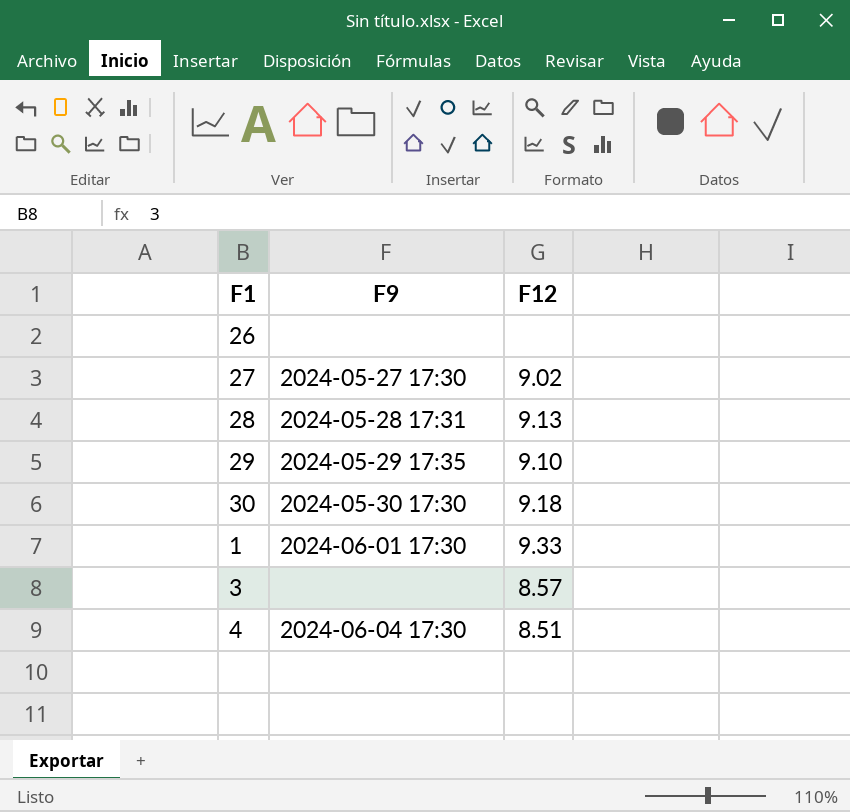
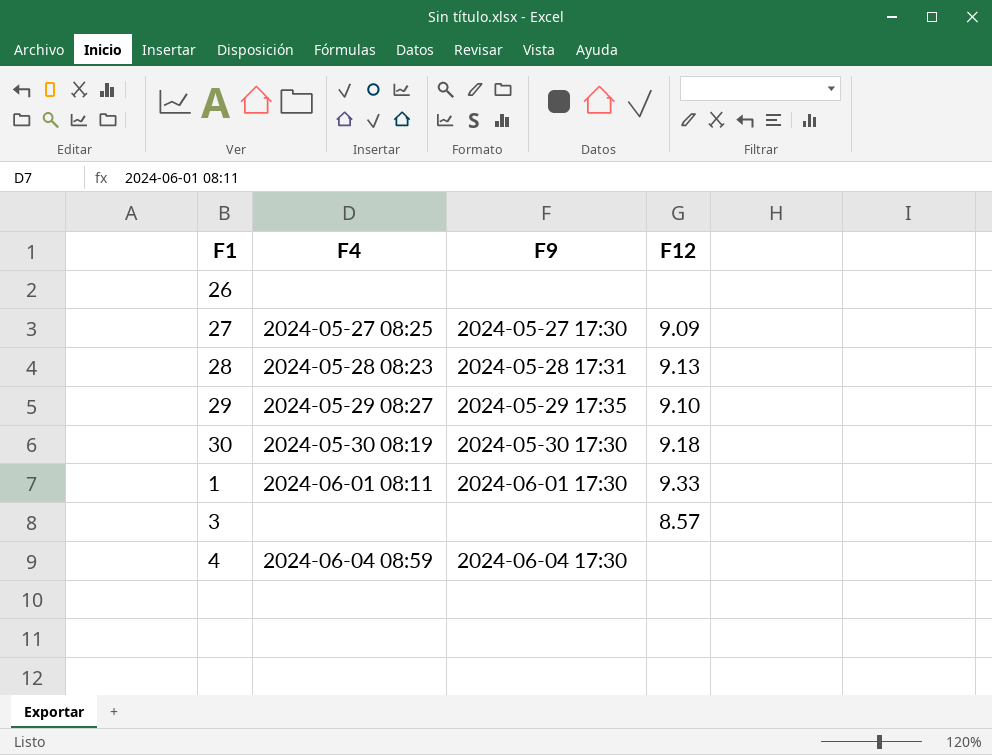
column F4 | position: none -> 2
27 | F12: 9.02 -> 9.09
4 | F12: 8.51 -> none

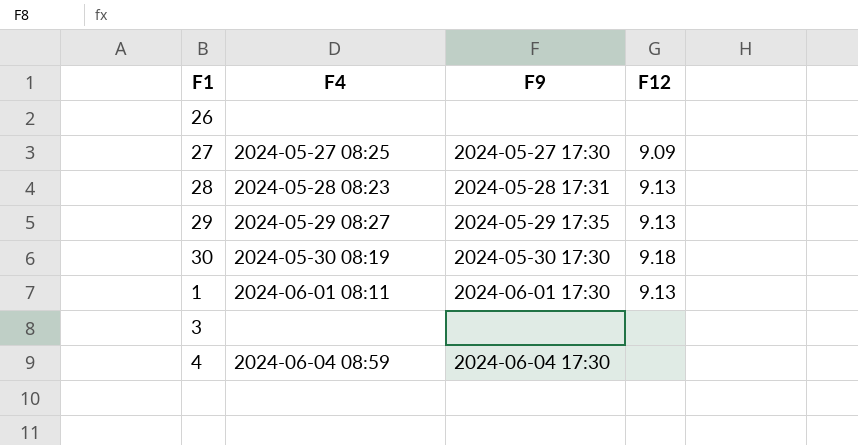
29 | F12: 9.10 -> 9.13
1 | F12: 9.33 -> 9.13
3 | F12: 8.57 -> none

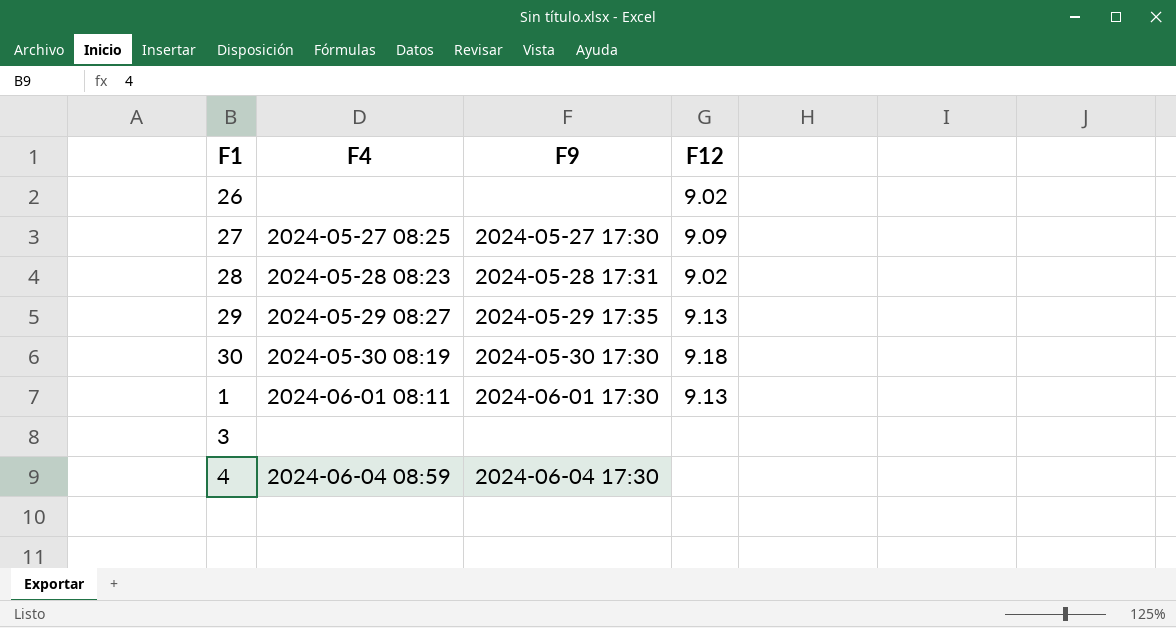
26 | F12: none -> 9.02
28 | F12: 9.13 -> 9.02

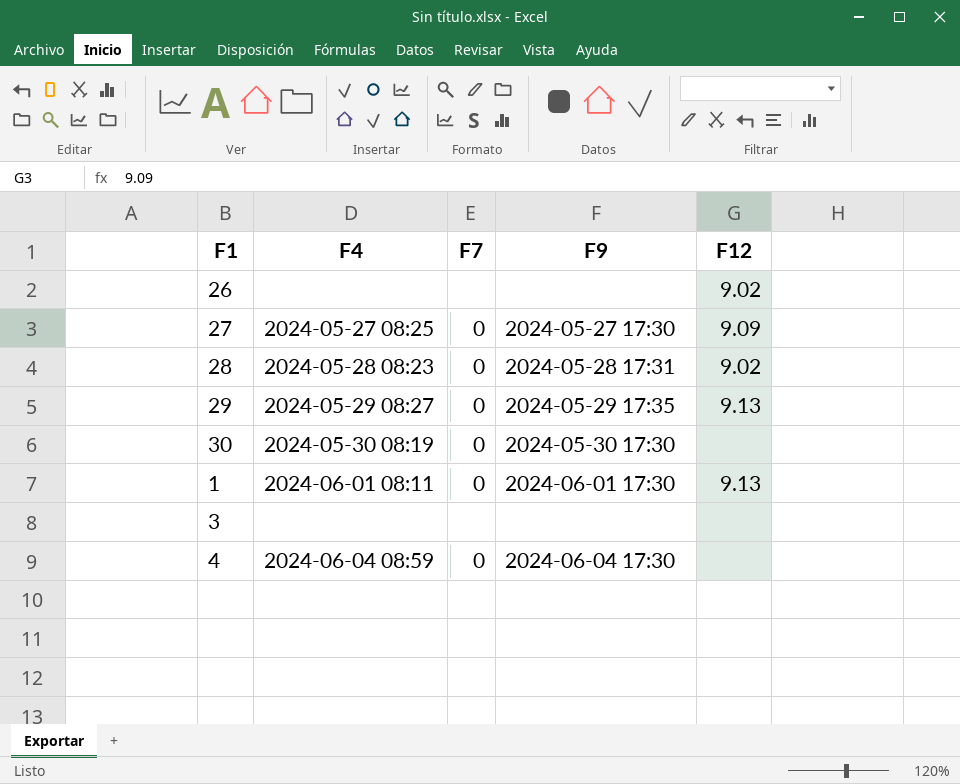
column F7 | position: none -> 3
30 | F12: 9.18 -> none

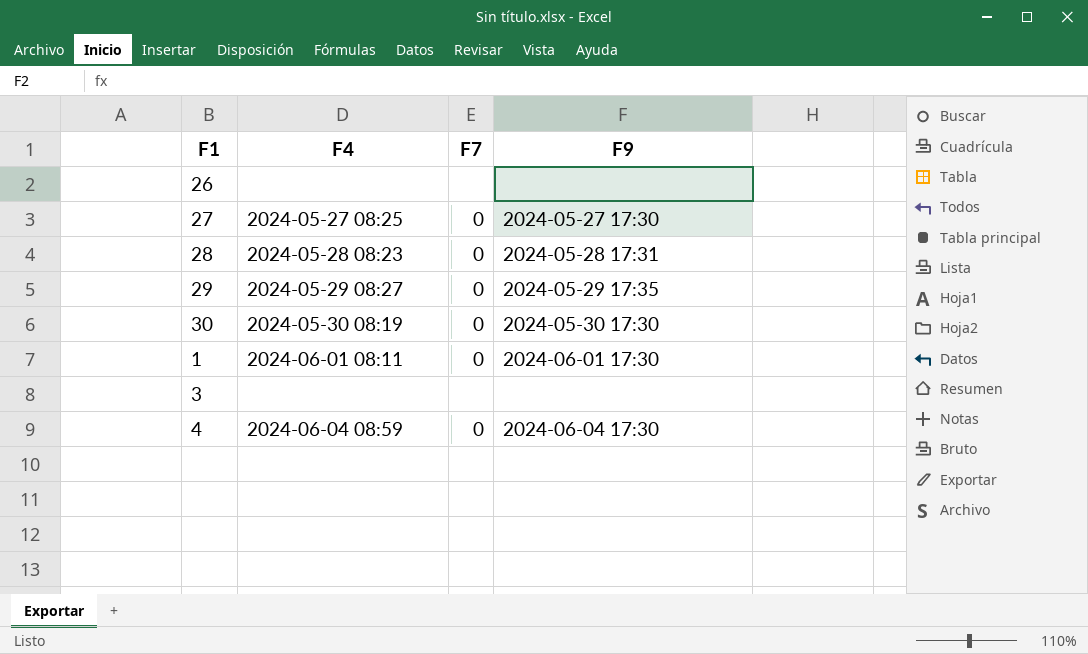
column F12 | position: 5 -> none

